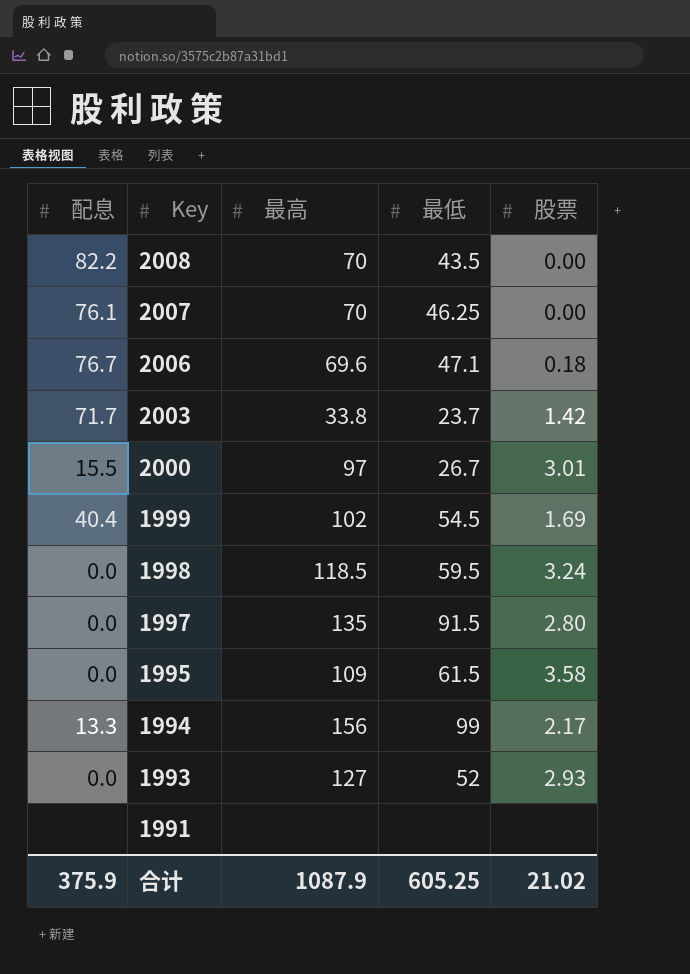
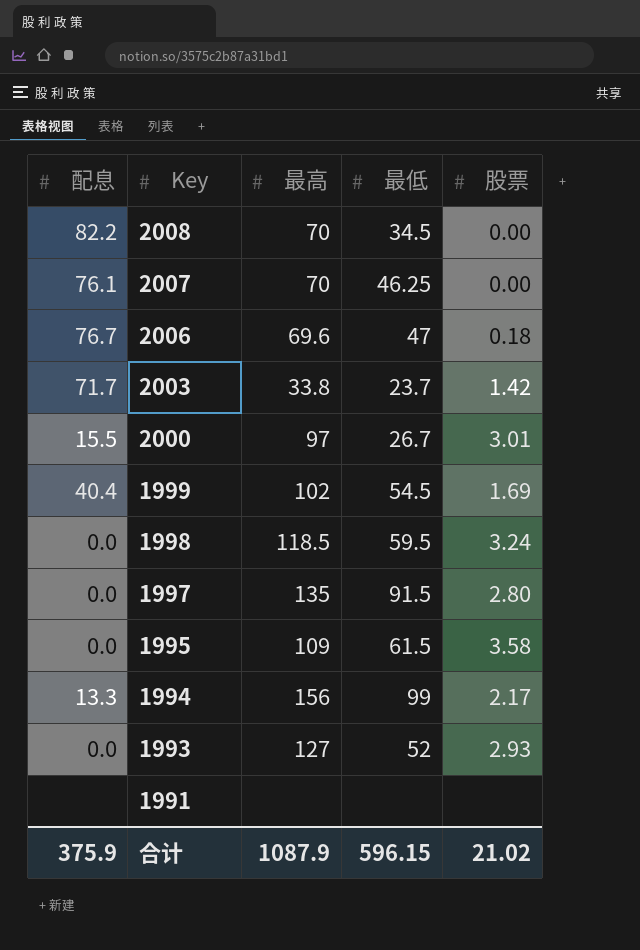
2008 | 最低: 43.5 -> 34.5
2006 | 最低: 47.1 -> 47
合计 | 最低: 605.25 -> 596.15

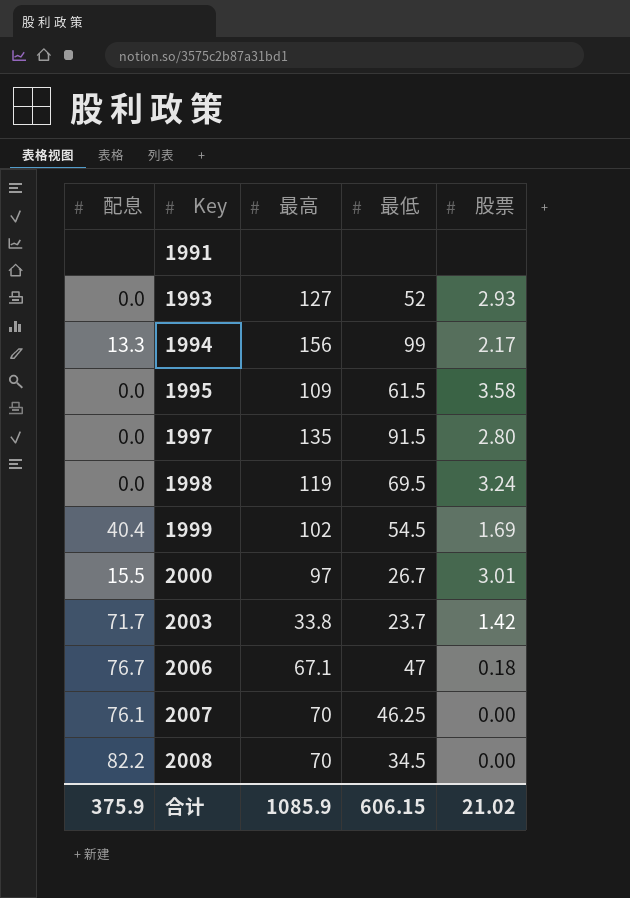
row order: Key descending -> Key ascending
1998 | 最高: 118.5 -> 119
1998 | 最低: 59.5 -> 69.5
2006 | 最高: 69.6 -> 67.1
合计 | 最高: 1087.9 -> 1085.9
合计 | 最低: 596.15 -> 606.15

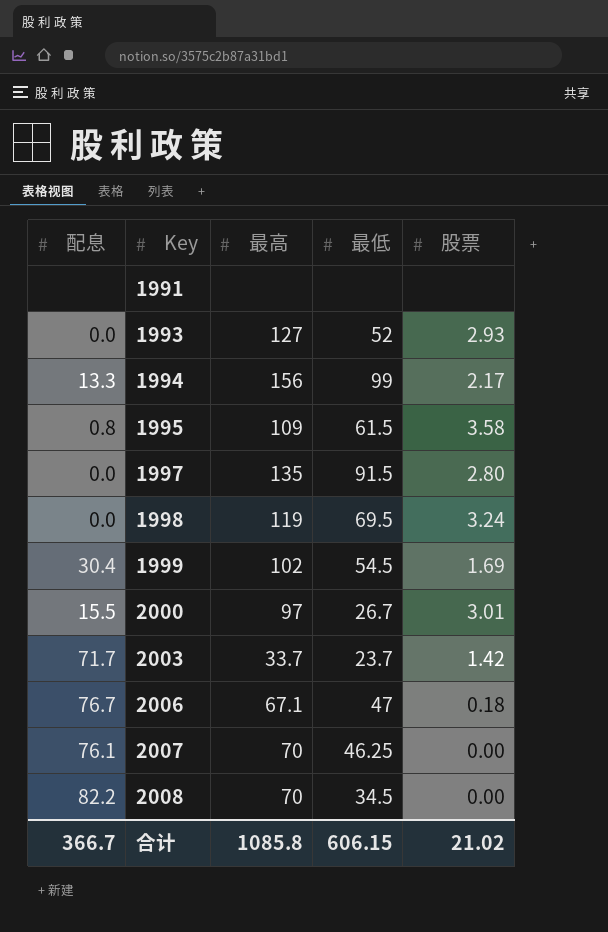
1995 | 配息: 0.0 -> 0.8
1999 | 配息: 40.4 -> 30.4
2003 | 最高: 33.8 -> 33.7
合计 | 配息: 375.9 -> 366.7
合计 | 最高: 1085.9 -> 1085.8

